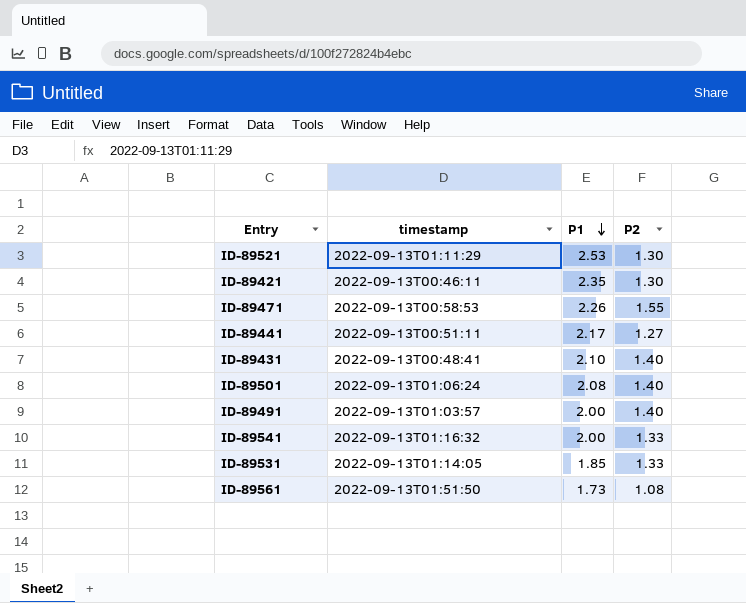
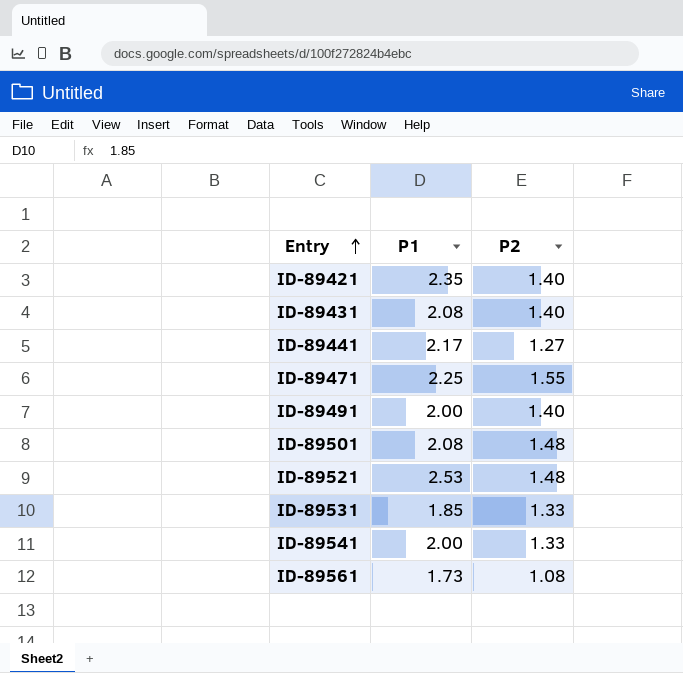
row order: P1 descending -> Entry ascending
column timestamp | position: 2 -> none
ID-89421 | P2: 1.30 -> 1.40
ID-89431 | P1: 2.10 -> 2.08
ID-89471 | P1: 2.26 -> 2.25
ID-89501 | P2: 1.40 -> 1.48
ID-89521 | P2: 1.30 -> 1.48

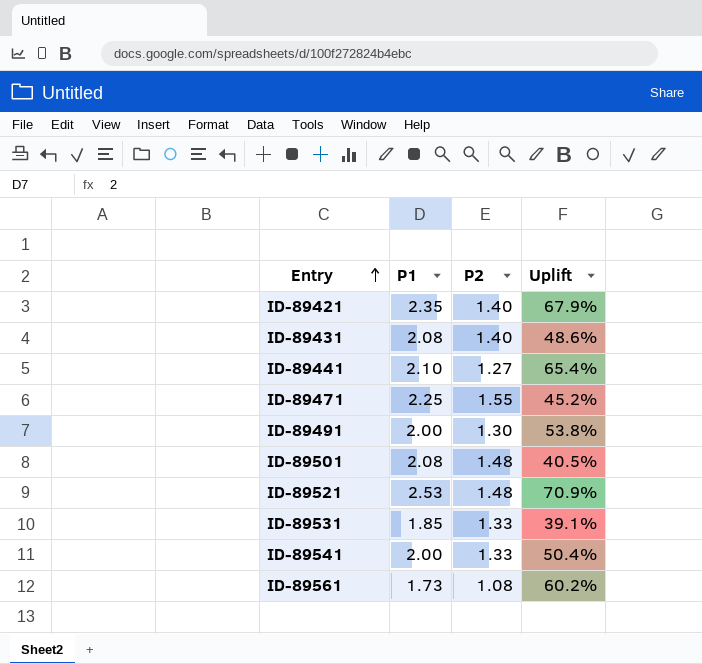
column Uplift | formula: none -> ([P1] - [P2]) / [P2]
ID-89441 | P1: 2.17 -> 2.10
ID-89491 | P2: 1.40 -> 1.30

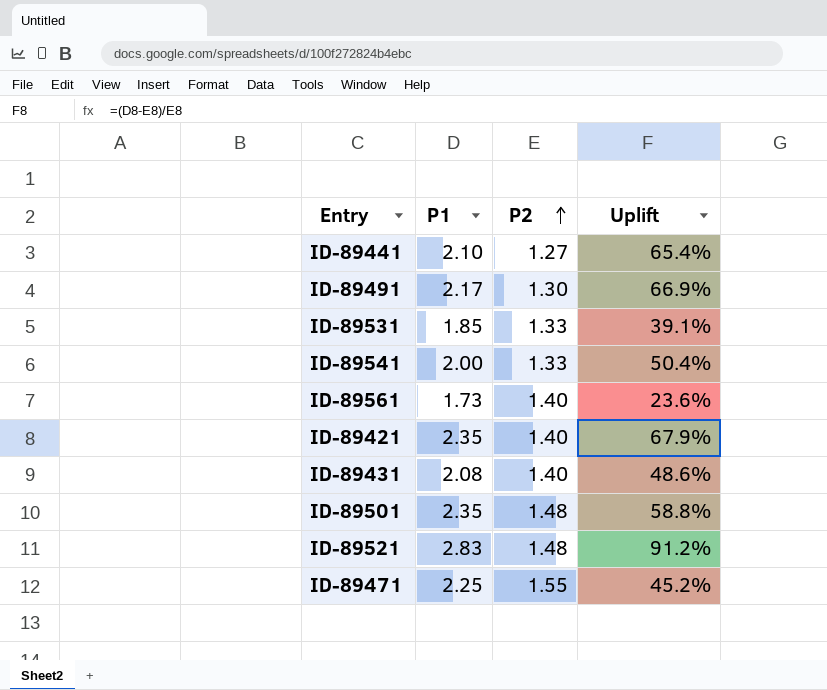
row order: Entry ascending -> P2 ascending
ID-89491 | P1: 2.00 -> 2.17
ID-89491 | Uplift: 53.8% -> 66.9%
ID-89561 | P2: 1.08 -> 1.40
ID-89561 | Uplift: 60.2% -> 23.6%
ID-89501 | P1: 2.08 -> 2.35
ID-89501 | Uplift: 40.5% -> 58.8%
ID-89521 | P1: 2.53 -> 2.83
ID-89521 | Uplift: 70.9% -> 91.2%

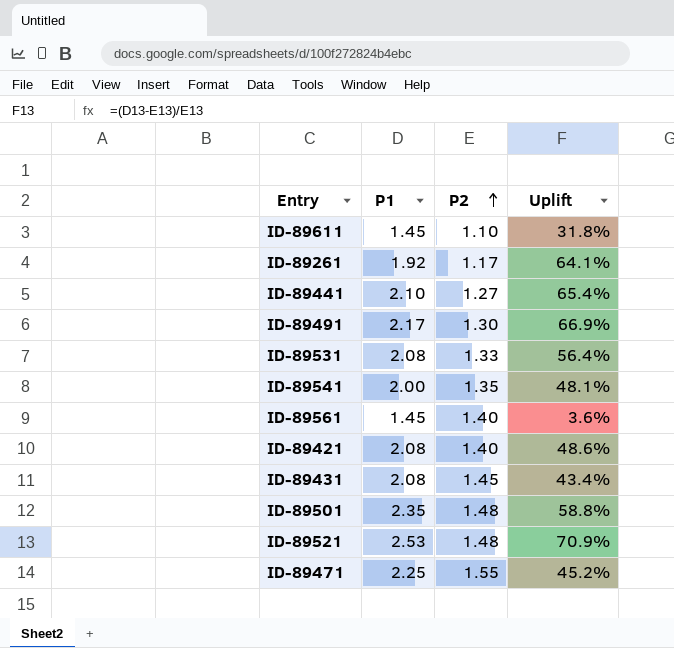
row ID-89611: none -> 1.45 | 1.10 | 31.8%
row ID-89261: none -> 1.92 | 1.17 | 64.1%
ID-89531 | P1: 1.85 -> 2.08
ID-89531 | Uplift: 39.1% -> 56.4%
ID-89541 | P2: 1.33 -> 1.35
ID-89541 | Uplift: 50.4% -> 48.1%
ID-89561 | P1: 1.73 -> 1.45
ID-89561 | Uplift: 23.6% -> 3.6%
ID-89421 | P1: 2.35 -> 2.08
ID-89421 | Uplift: 67.9% -> 48.6%
ID-89431 | P2: 1.40 -> 1.45
ID-89431 | Uplift: 48.6% -> 43.4%
ID-89521 | P1: 2.83 -> 2.53
ID-89521 | Uplift: 91.2% -> 70.9%

